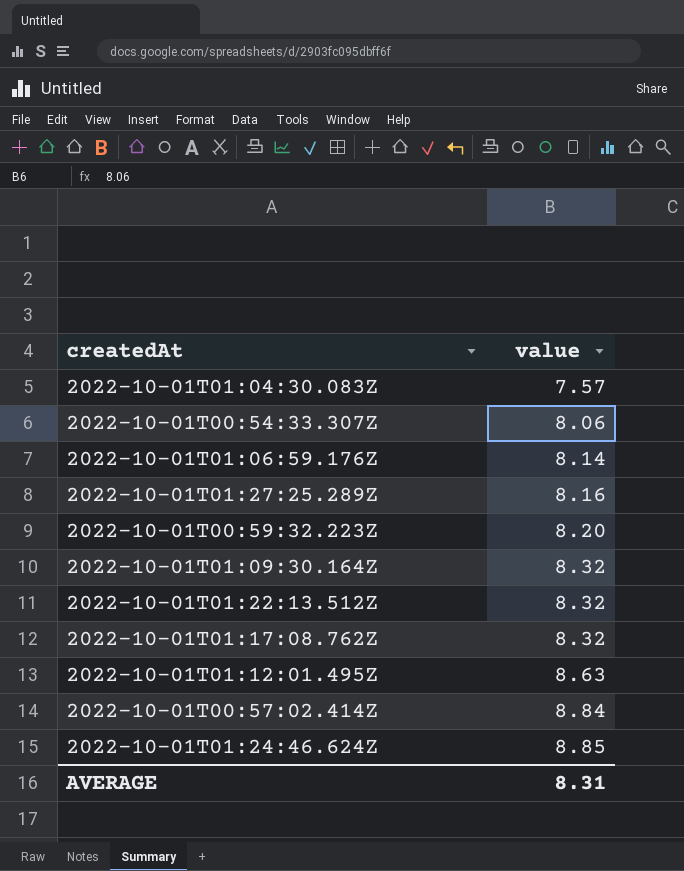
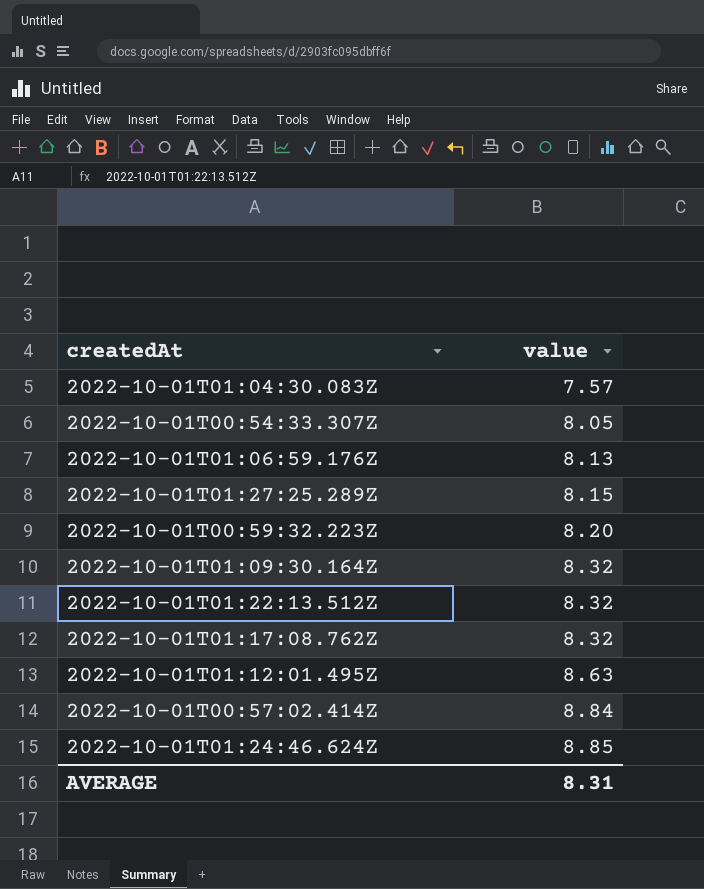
2022-10-01T00:54:33.307Z | value: 8.06 -> 8.05
2022-10-01T01:06:59.176Z | value: 8.14 -> 8.13
2022-10-01T01:27:25.289Z | value: 8.16 -> 8.15

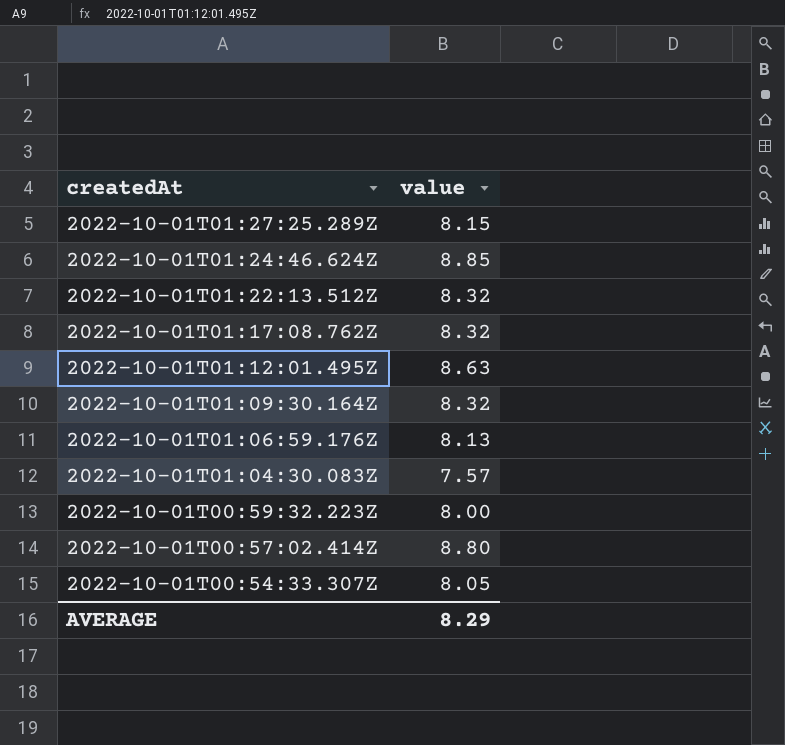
row order: value ascending -> createdAt descending
2022-10-01T00:59:32.223Z | value: 8.20 -> 8.00
2022-10-01T00:57:02.414Z | value: 8.84 -> 8.80
AVERAGE | value: 8.31 -> 8.29

